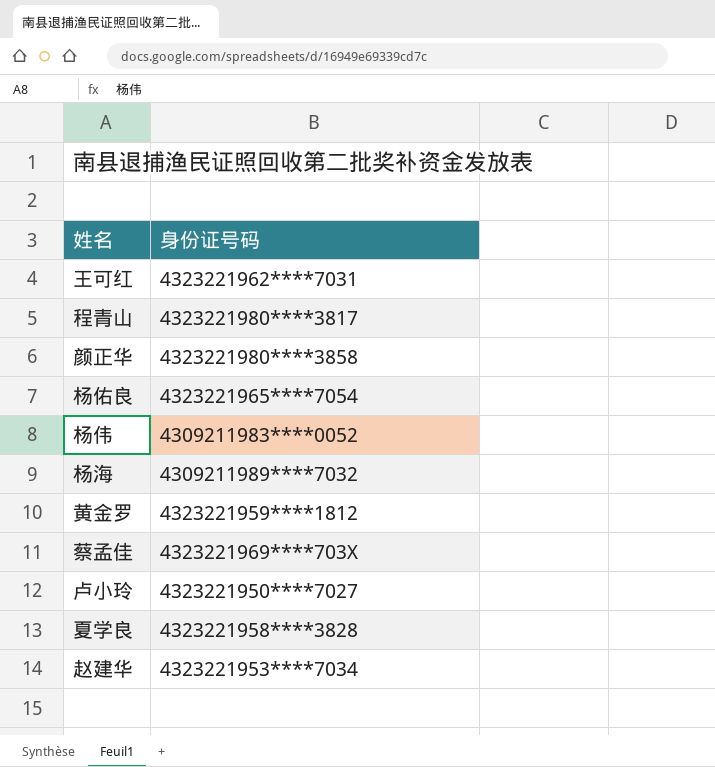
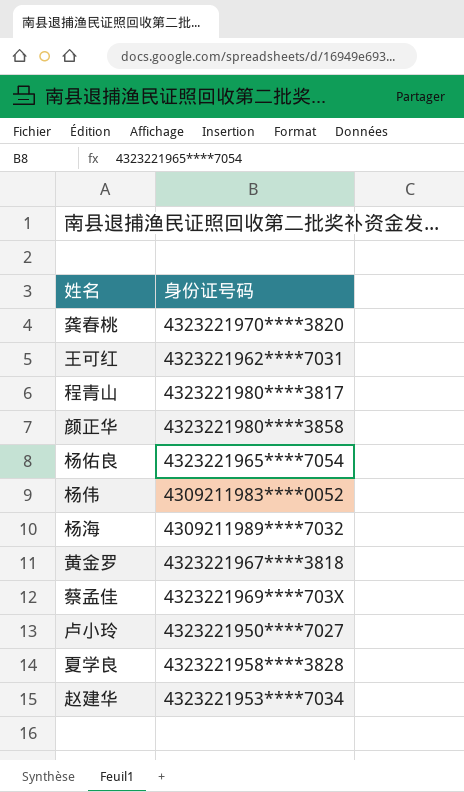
row 龚春桃: none -> 4323221970****3820
黄金罗 | 身份证号码: 4323221959****1812 -> 4323221967****3818

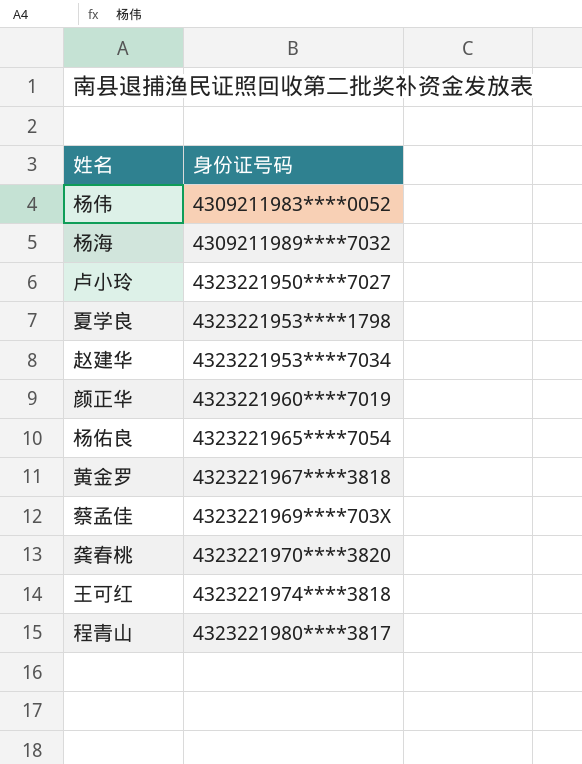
row order: none -> 身份证号码 ascending
夏学良 | 身份证号码: 4323221958****3828 -> 4323221953****1798
颜正华 | 身份证号码: 4323221980****3858 -> 4323221960****7019
王可红 | 身份证号码: 4323221962****7031 -> 4323221974****3818

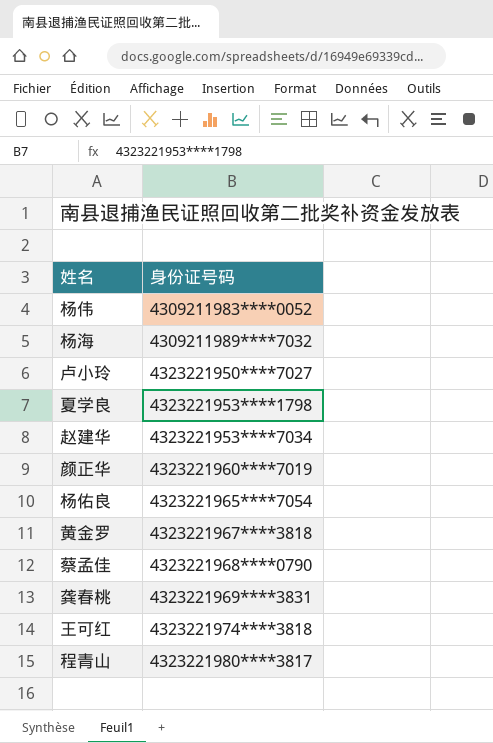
蔡孟佳 | 身份证号码: 4323221969****703X -> 4323221968****0790
龚春桃 | 身份证号码: 4323221970****3820 -> 4323221969****3831

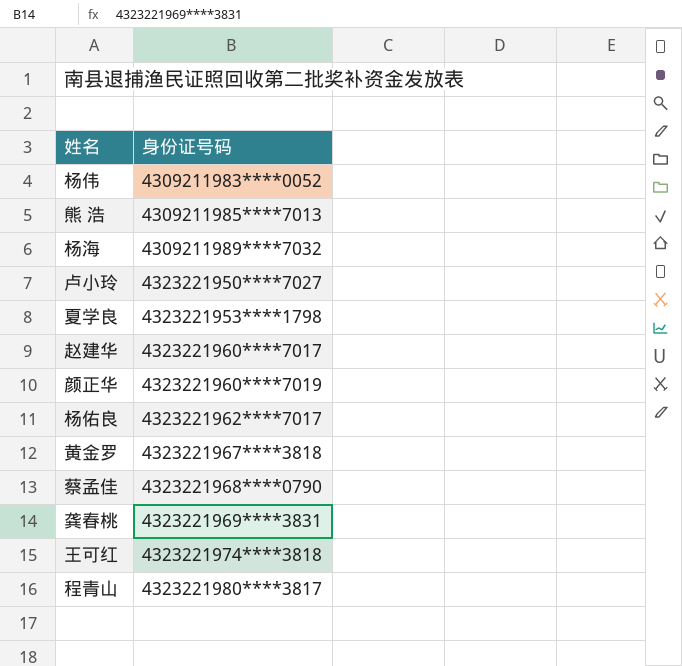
row 熊 浩: none -> 4309211985****7013
赵建华 | 身份证号码: 4323221953****7034 -> 4323221960****7017
杨佑良 | 身份证号码: 4323221965****7054 -> 4323221962****7017

